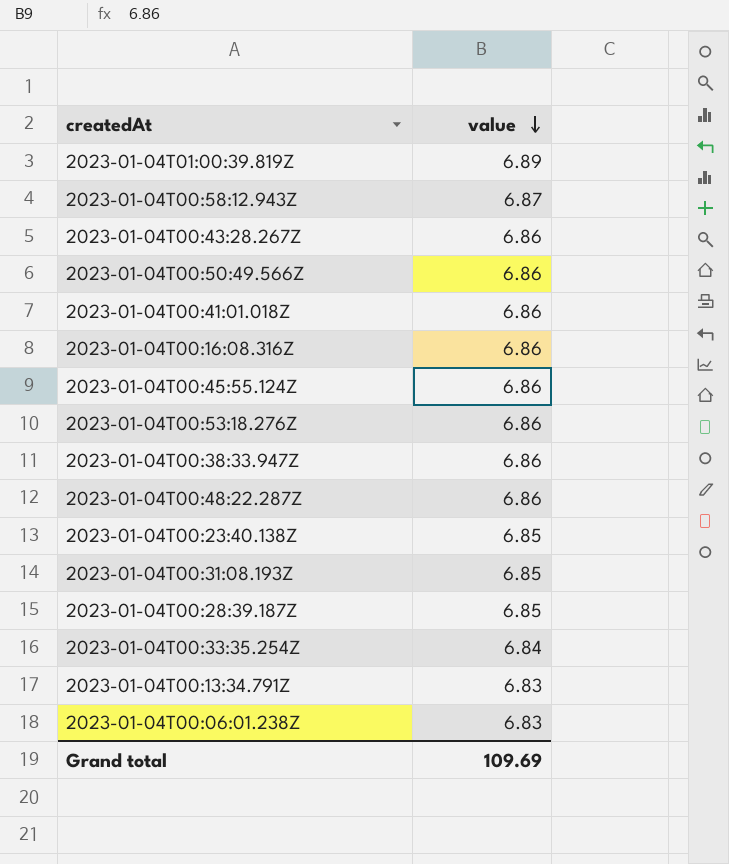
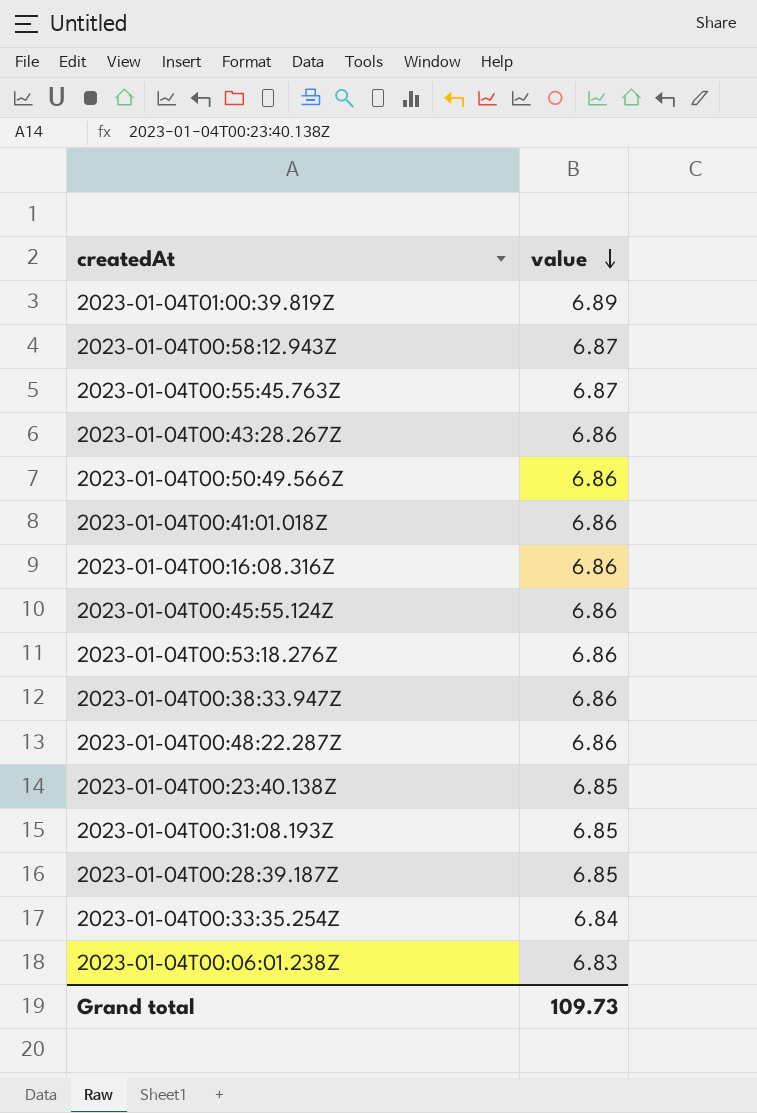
row 2023-01-04T00:13:34.791Z: 6.83 -> none
row 2023-01-04T00:55:45.763Z: none -> 6.87
Grand total | value: 109.69 -> 109.73

